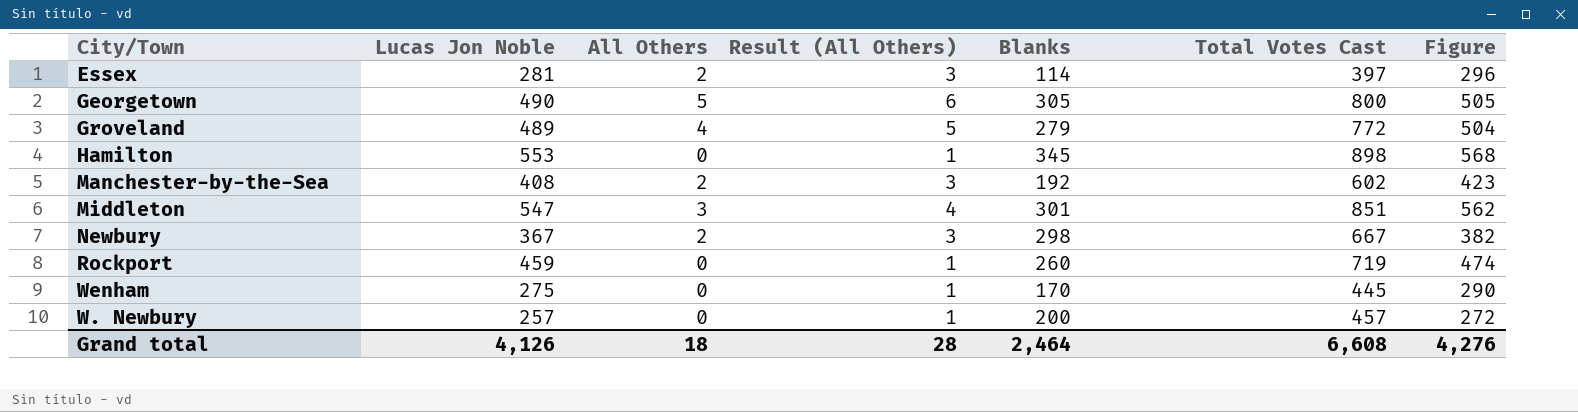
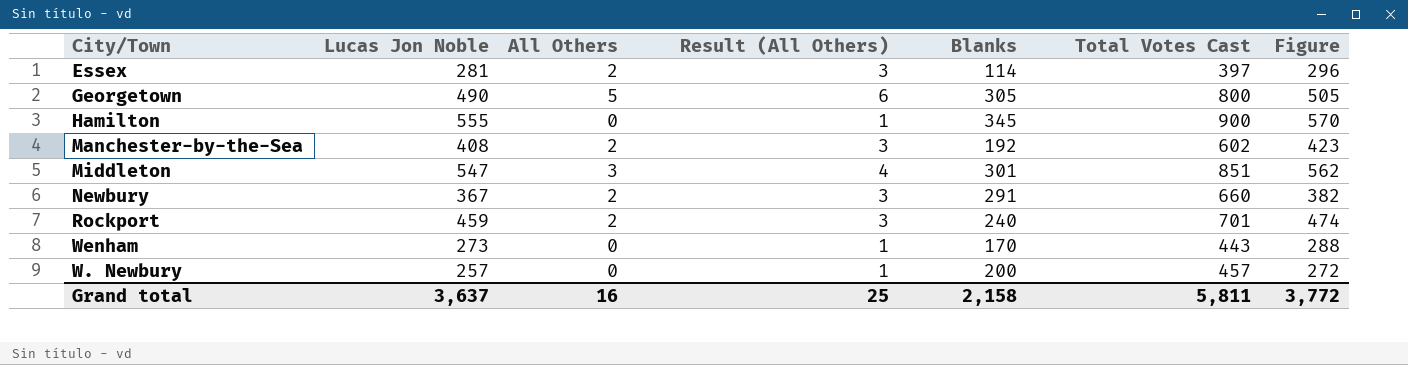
row Groveland: 489 | 4 | 5 | 279 | 772 | 504 -> none
Hamilton | Lucas Jon Noble: 553 -> 555
Hamilton | Total Votes Cast: 898 -> 900
Hamilton | Figure: 568 -> 570
Newbury | Blanks: 298 -> 291
Newbury | Total Votes Cast: 667 -> 660
Rockport | All Others: 0 -> 2
Rockport | Result (All Others): 1 -> 3
Rockport | Blanks: 260 -> 240
Rockport | Total Votes Cast: 719 -> 701
Wenham | Lucas Jon Noble: 275 -> 273
Wenham | Total Votes Cast: 445 -> 443
Wenham | Figure: 290 -> 288
Grand total | Lucas Jon Noble: 4,126 -> 3,637
Grand total | All Others: 18 -> 16
Grand total | Result (All Others): 28 -> 25
Grand total | Blanks: 2,464 -> 2,158
Grand total | Total Votes Cast: 6,608 -> 5,811
Grand total | Figure: 4,276 -> 3,772

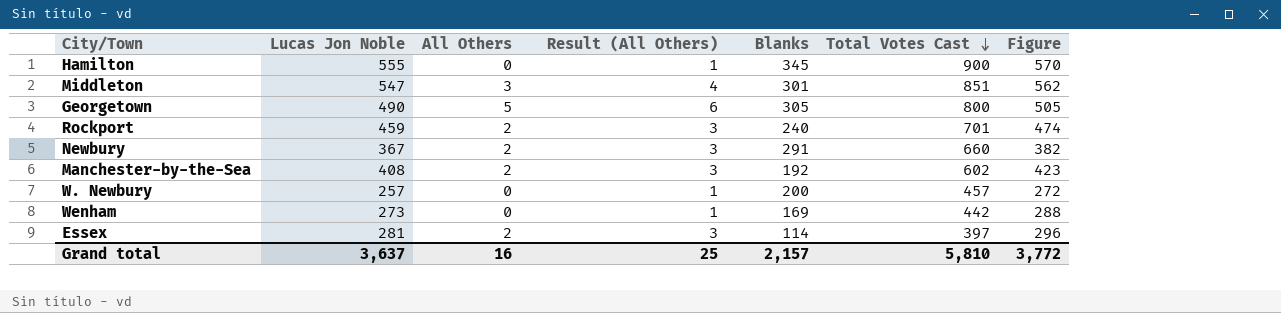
row order: none -> Total Votes Cast descending
Wenham | Blanks: 170 -> 169
Wenham | Total Votes Cast: 443 -> 442
Grand total | Blanks: 2,158 -> 2,157
Grand total | Total Votes Cast: 5,811 -> 5,810

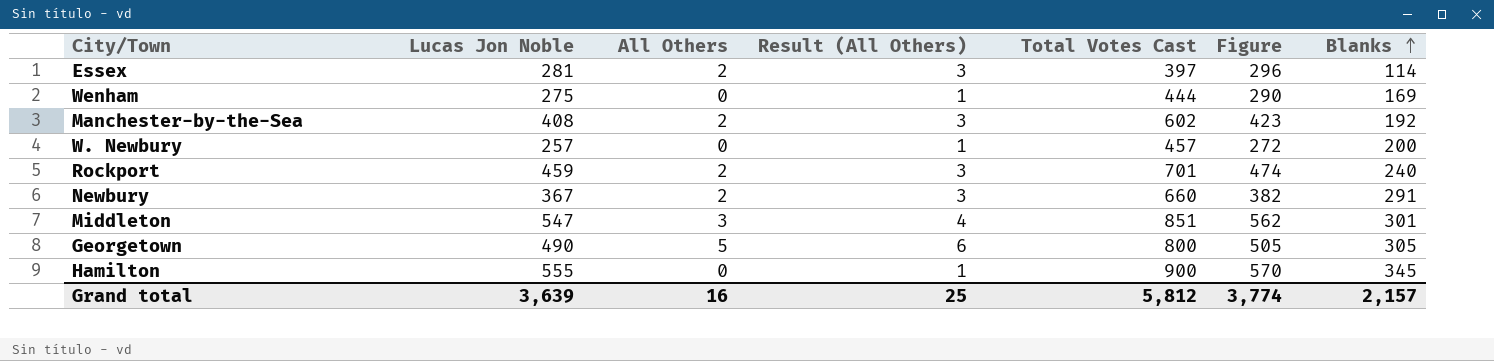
row order: Total Votes Cast descending -> Blanks ascending
column Blanks | position: 5 -> 7
Wenham | Lucas Jon Noble: 273 -> 275
Wenham | Total Votes Cast: 442 -> 444
Wenham | Figure: 288 -> 290
Grand total | Lucas Jon Noble: 3,637 -> 3,639
Grand total | Total Votes Cast: 5,810 -> 5,812
Grand total | Figure: 3,772 -> 3,774

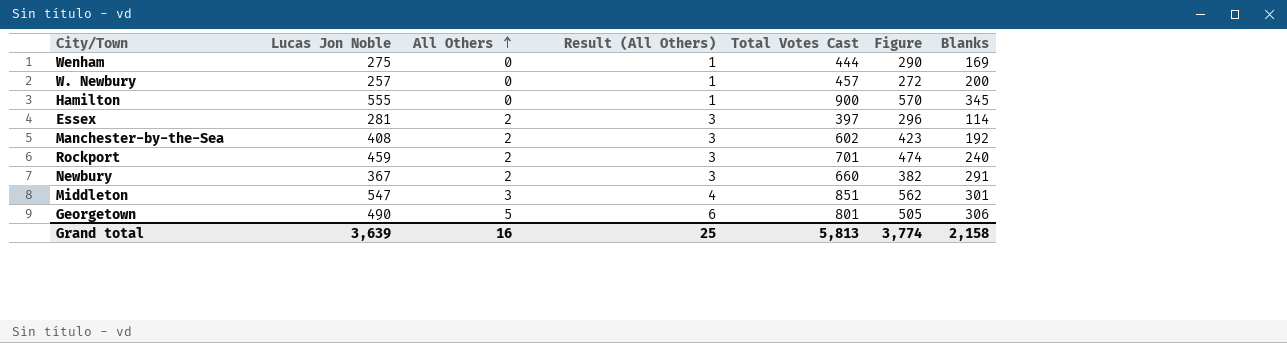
row order: Blanks ascending -> All Others ascending
Georgetown | Total Votes Cast: 800 -> 801
Georgetown | Blanks: 305 -> 306
Grand total | Total Votes Cast: 5,812 -> 5,813
Grand total | Blanks: 2,157 -> 2,158

